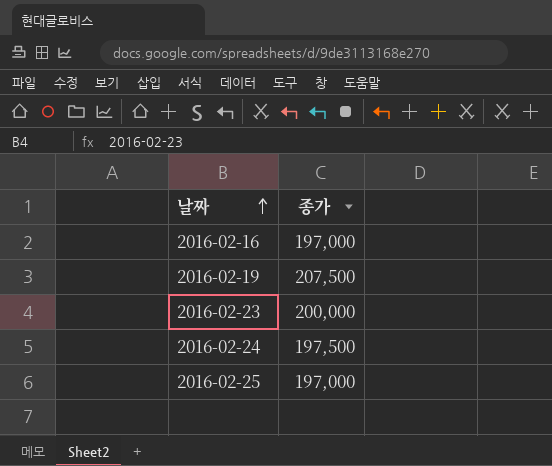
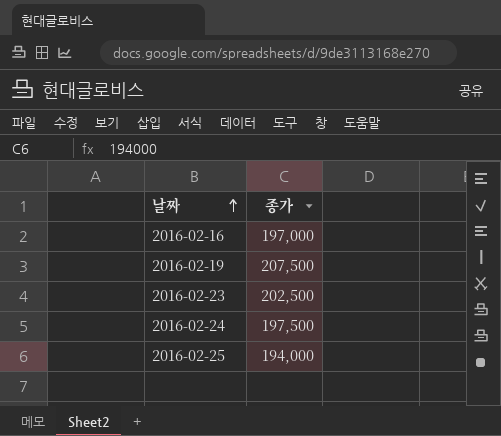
2016-02-23 | 종가: 200,000 -> 202,500
2016-02-25 | 종가: 197,000 -> 194,000

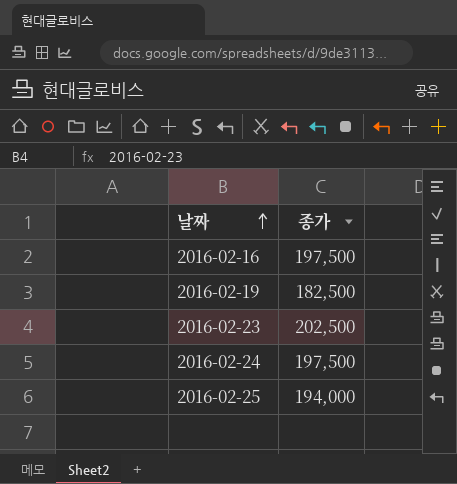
2016-02-16 | 종가: 197,000 -> 197,500
2016-02-19 | 종가: 207,500 -> 182,500

